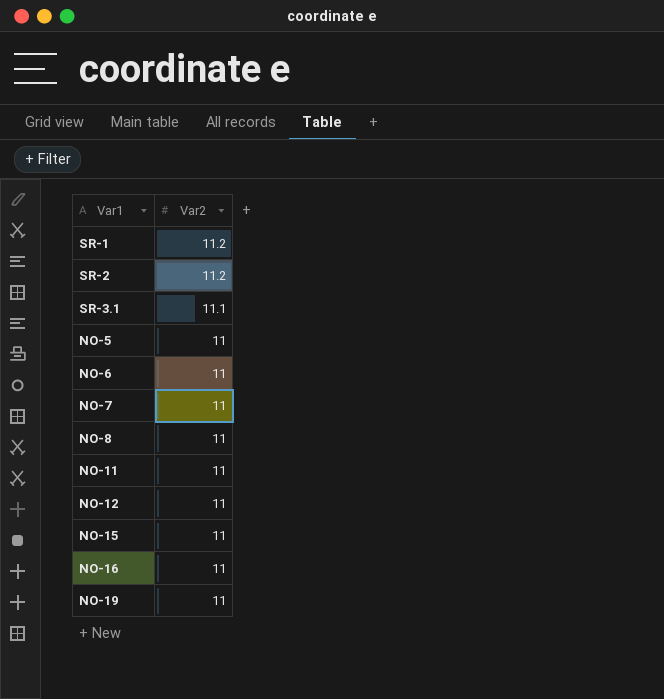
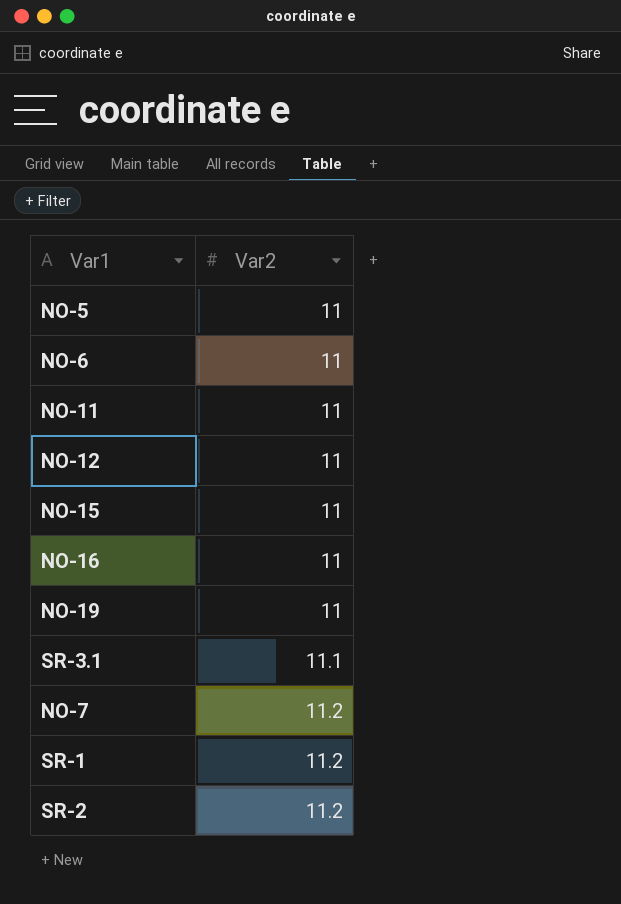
row order: Var2 descending -> Var2 ascending
row NO-8: 11 -> none
NO-7 | Var2: 11 -> 11.2

